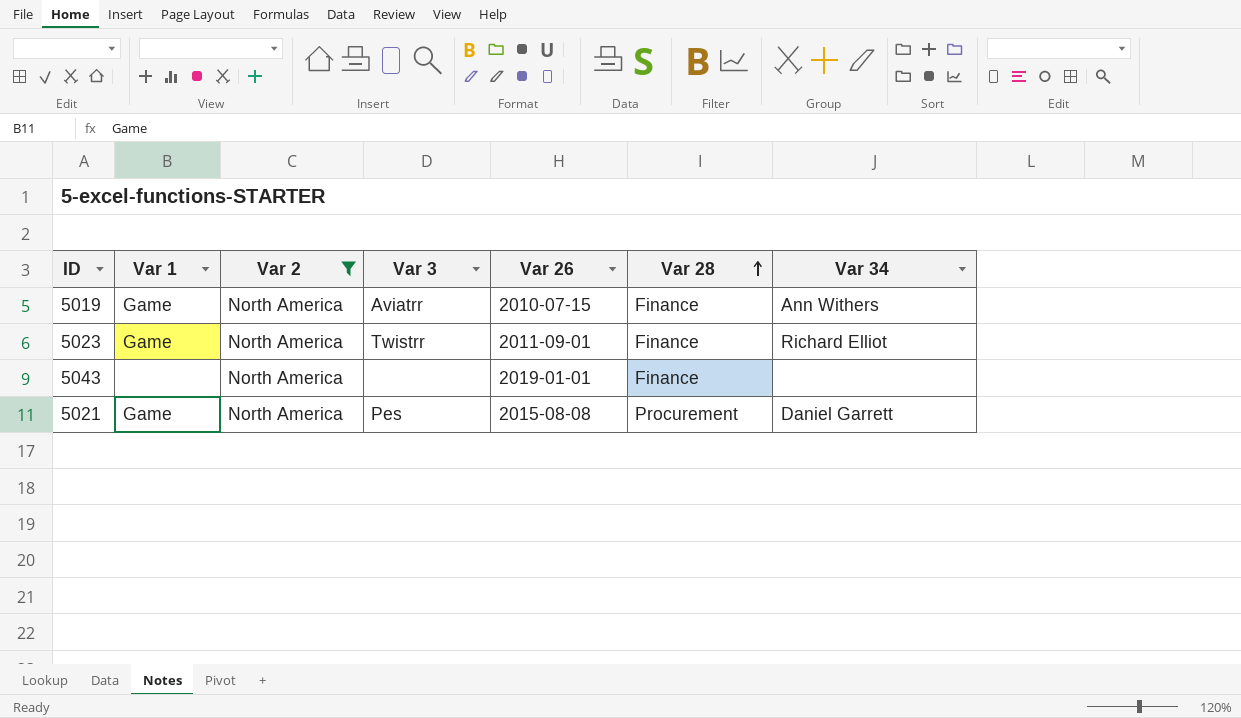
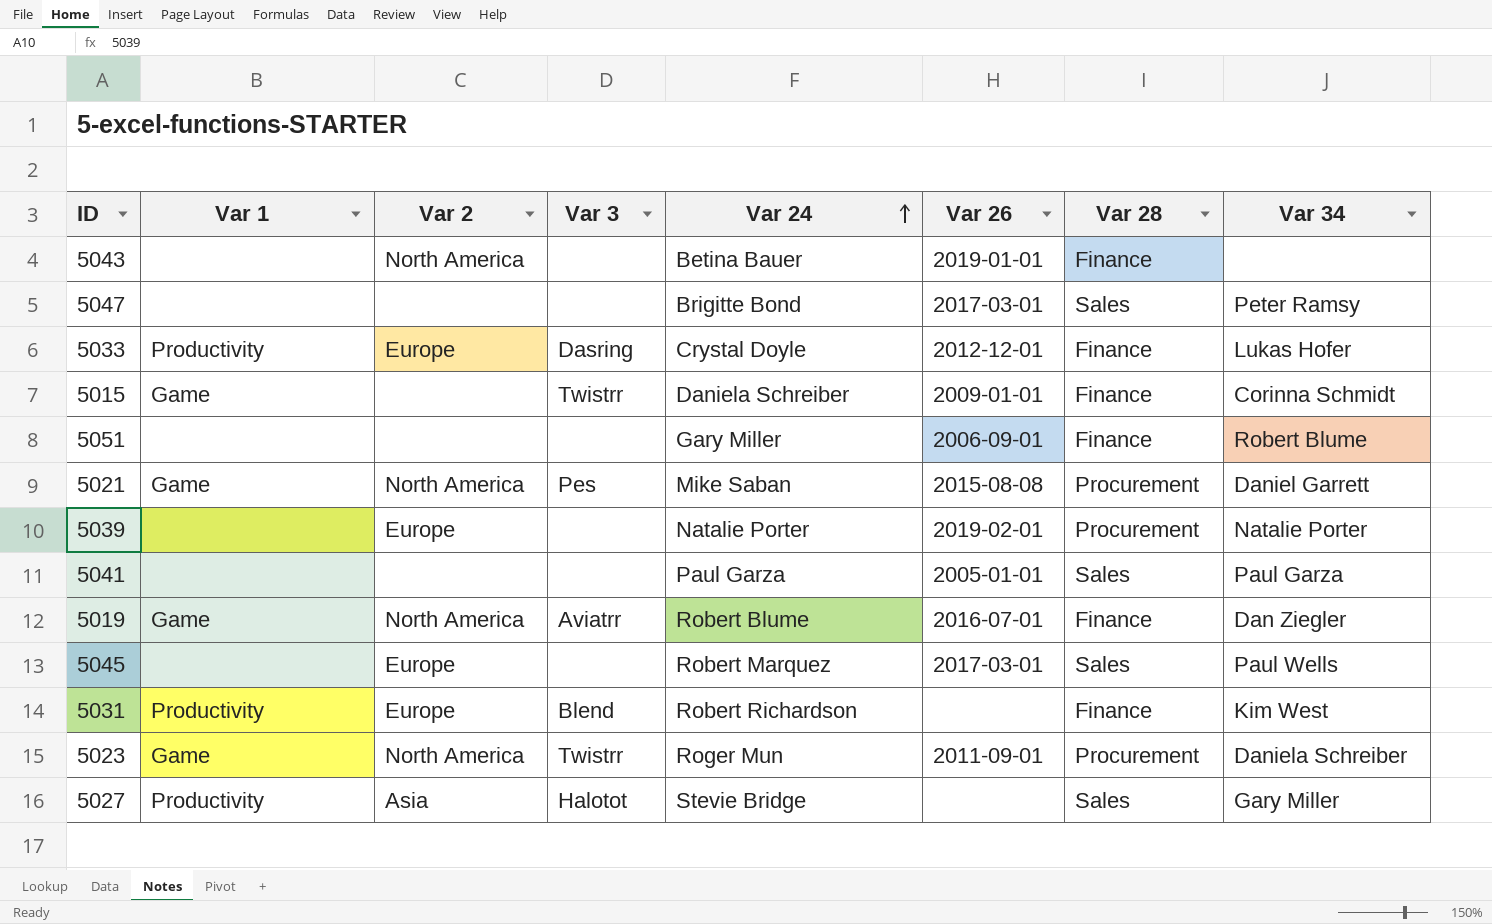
filter: Var 2 = North America -> none
row order: Var 28 ascending -> Var 24 ascending
column Var 24 | position: none -> 5
5019 | Var 26: 2010-07-15 -> 2016-07-01
5019 | Var 34: Ann Withers -> Dan Ziegler
5023 | Var 28: Finance -> Procurement
5023 | Var 34: Richard Elliot -> Daniela Schreiber

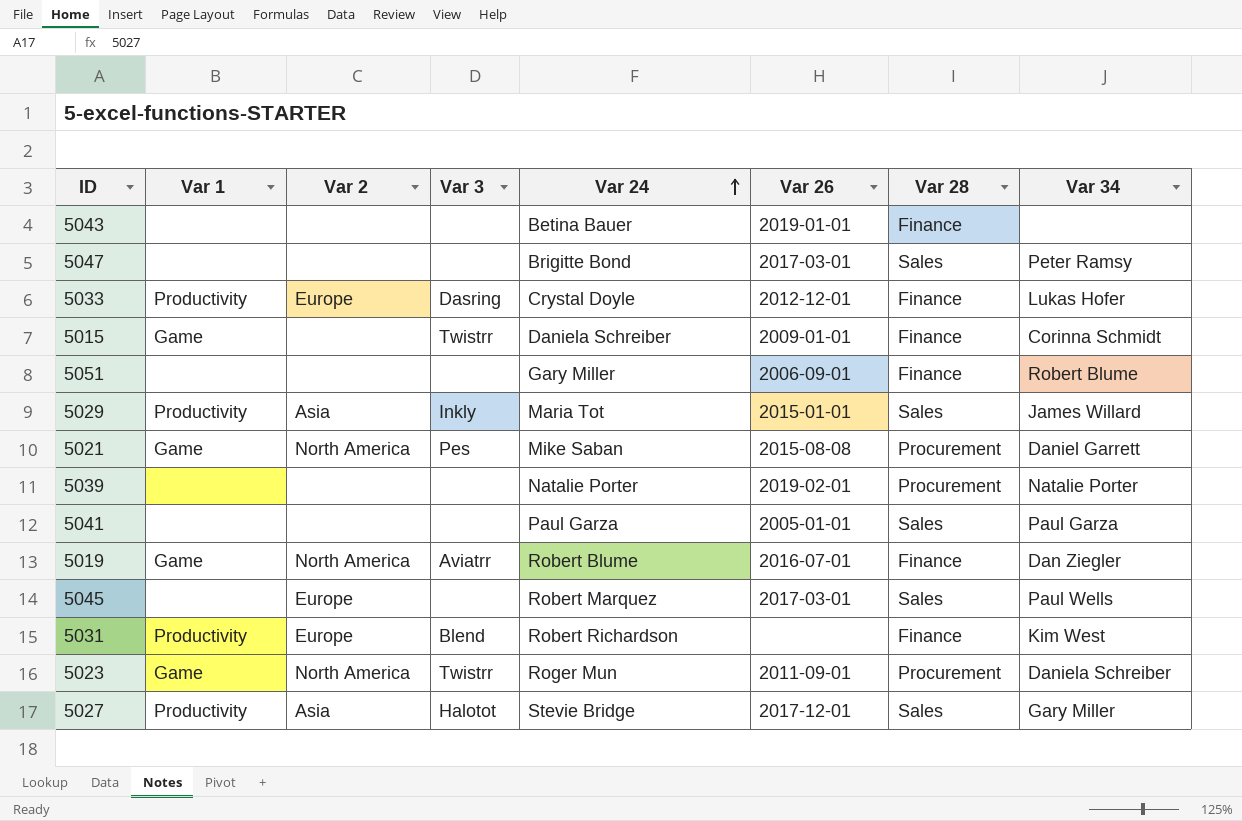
5043 | Var 2: North America -> none
row 5029: none -> Productivity | Asia | Inkly | Maria Tot | 2015-01-01 | Sales | James Willard
5039 | Var 2: Europe -> none
5027 | Var 26: none -> 2017-12-01

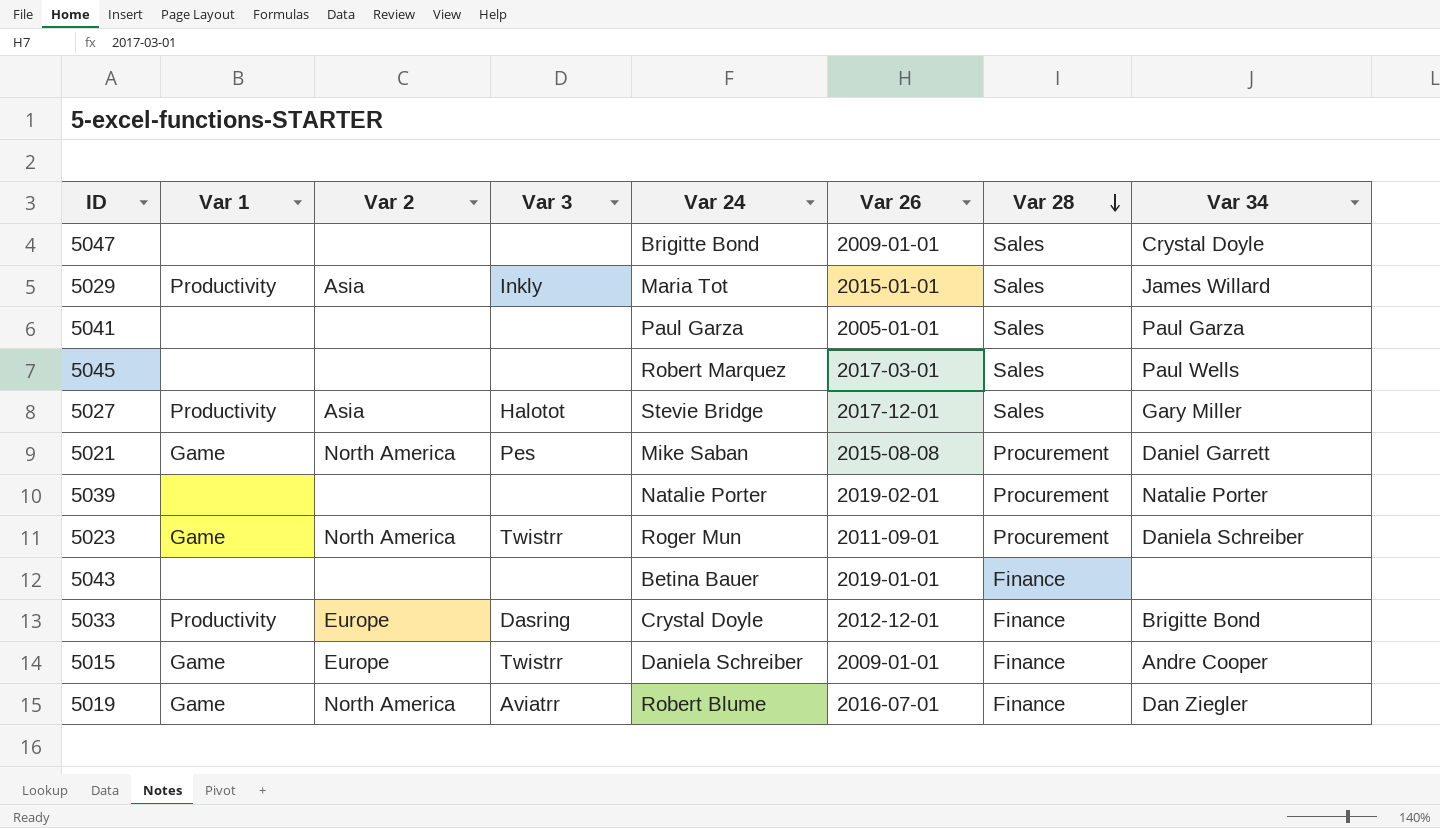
row order: Var 24 ascending -> Var 28 descending
row 5051: none | none | none | Gary Miller | 2006-09-01 | Finance | Robert Blume -> none
row 5031: Productivity | Europe | Blend | Robert Richardson | none | Finance | Kim West -> none
5047 | Var 26: 2017-03-01 -> 2009-01-01
5047 | Var 34: Peter Ramsy -> Crystal Doyle
5045 | Var 2: Europe -> none
5033 | Var 34: Lukas Hofer -> Brigitte Bond
5015 | Var 2: none -> Europe
5015 | Var 34: Corinna Schmidt -> Andre Cooper

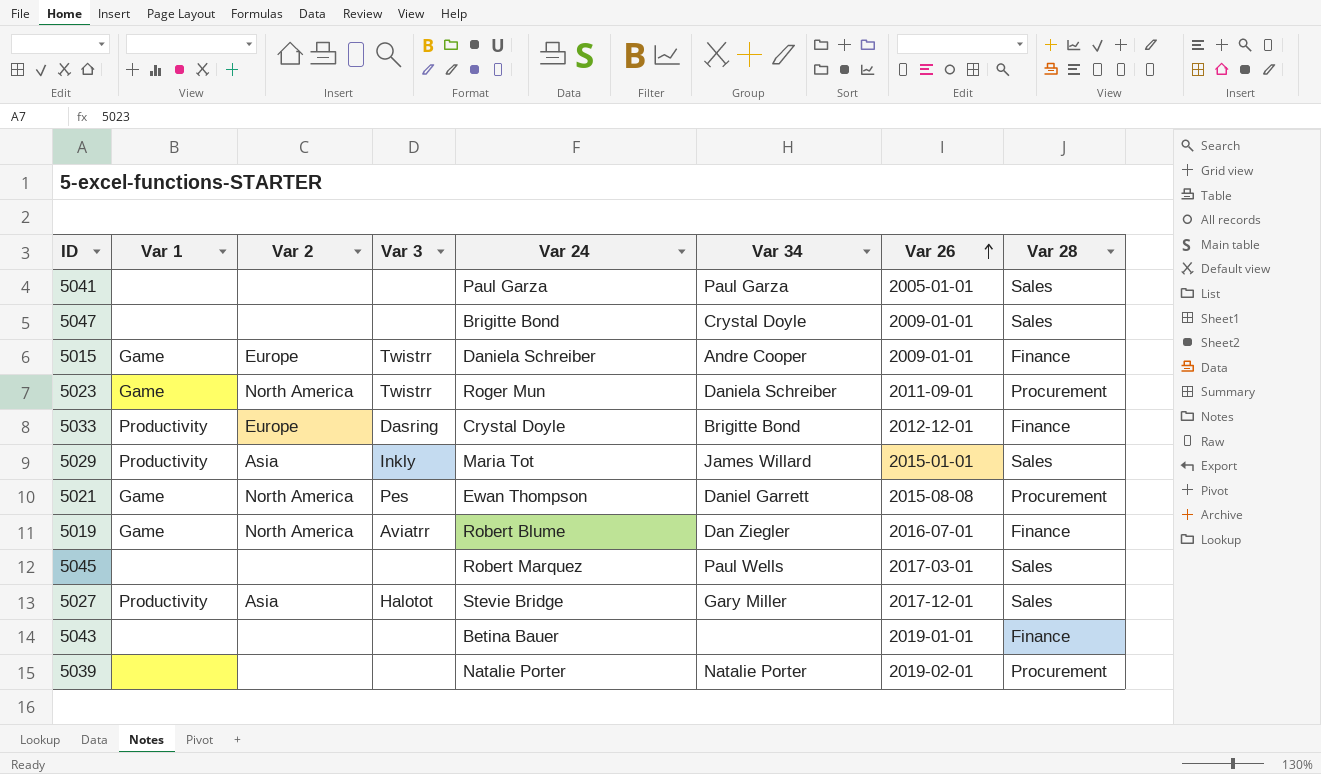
row order: Var 28 descending -> Var 26 ascending
column Var 34 | position: 8 -> 6
5021 | Var 24: Mike Saban -> Ewan Thompson

